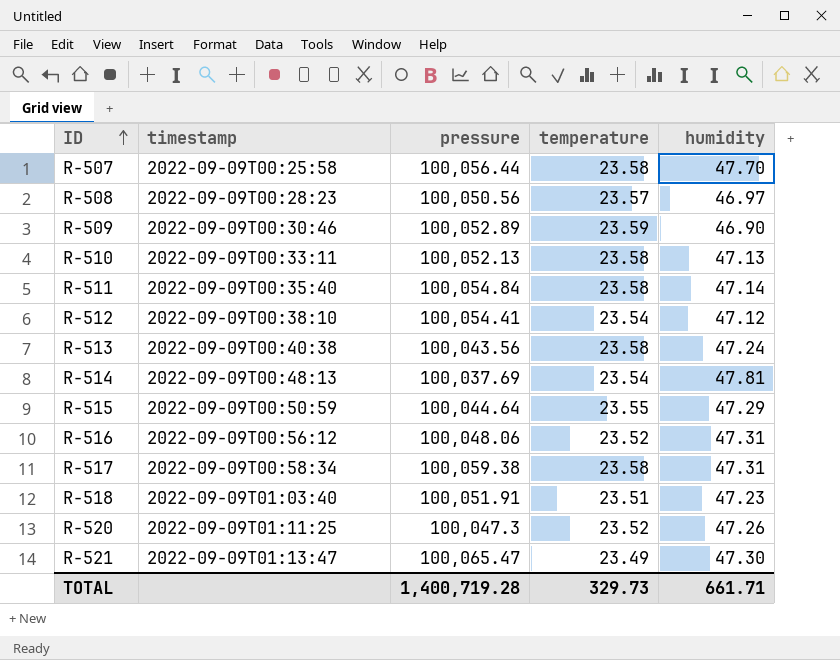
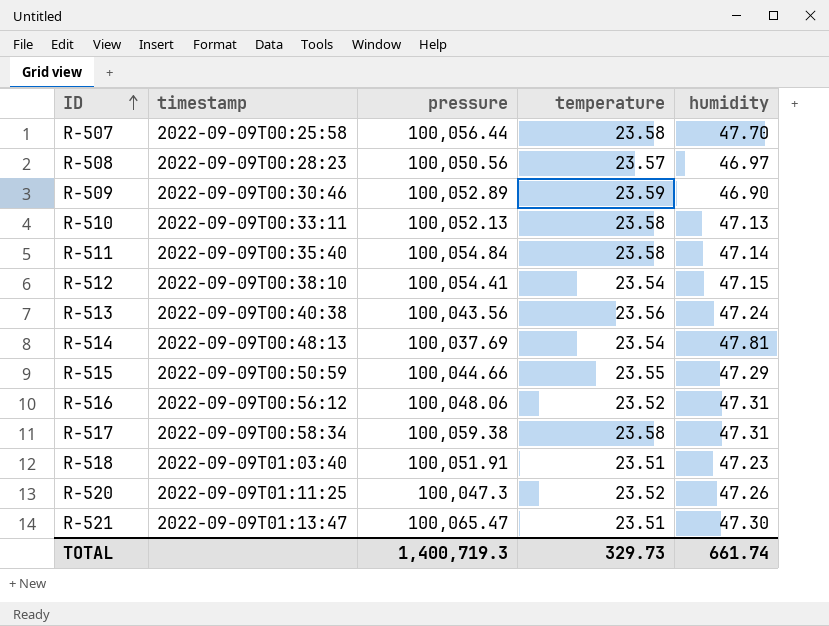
R-512 | humidity: 47.12 -> 47.15
R-513 | temperature: 23.58 -> 23.56
R-515 | pressure: 100,044.64 -> 100,044.66
R-521 | temperature: 23.49 -> 23.51
TOTAL | pressure: 1,400,719.28 -> 1,400,719.3
TOTAL | humidity: 661.71 -> 661.74

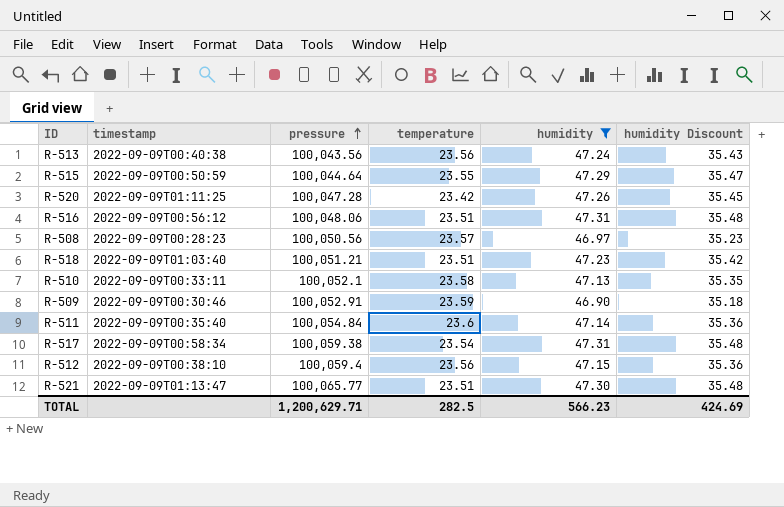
filter: none -> humidity <= 47.31
row order: ID ascending -> pressure ascending
column humidity Discount | formula: none -> [humidity] * 0.75
R-515 | pressure: 100,044.66 -> 100,044.64
R-520 | pressure: 100,047.3 -> 100,047.28
R-520 | temperature: 23.52 -> 23.42
R-516 | temperature: 23.52 -> 23.51
R-518 | pressure: 100,051.91 -> 100,051.21
R-510 | pressure: 100,052.13 -> 100,052.1
R-509 | pressure: 100,052.89 -> 100,052.91
R-511 | temperature: 23.58 -> 23.6
R-517 | temperature: 23.58 -> 23.54
R-512 | pressure: 100,054.41 -> 100,059.4
R-512 | temperature: 23.54 -> 23.56
R-521 | pressure: 100,065.47 -> 100,065.77
TOTAL | pressure: 1,400,719.3 -> 1,200,629.71
TOTAL | temperature: 329.73 -> 282.5
TOTAL | humidity: 661.74 -> 566.23

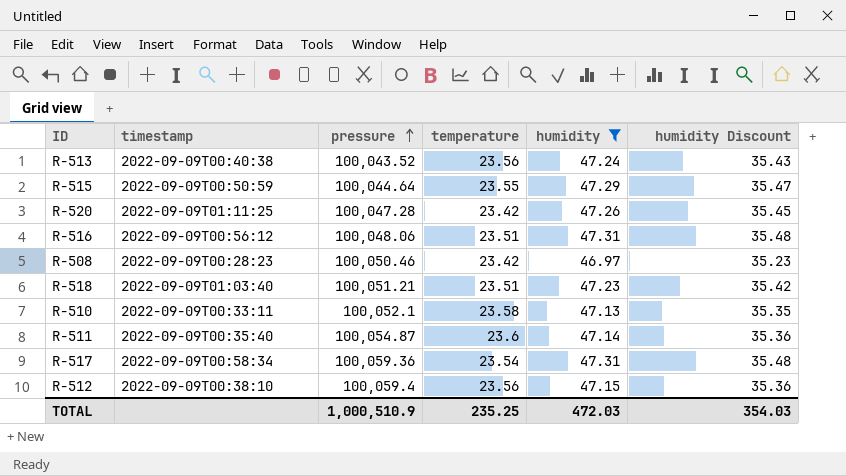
row R-509: 2022-09-09T00:30:46 | 100,052.91 | 23.59 | 46.90 | 35.18 -> none
row R-521: 2022-09-09T01:13:47 | 100,065.77 | 23.51 | 47.30 | 35.48 -> none
R-513 | pressure: 100,043.56 -> 100,043.52
R-508 | pressure: 100,050.56 -> 100,050.46
R-508 | temperature: 23.57 -> 23.42
R-511 | pressure: 100,054.84 -> 100,054.87
R-517 | pressure: 100,059.38 -> 100,059.36
TOTAL | pressure: 1,200,629.71 -> 1,000,510.9
TOTAL | temperature: 282.5 -> 235.25
TOTAL | humidity: 566.23 -> 472.03
TOTAL | humidity Discount: 424.69 -> 354.03

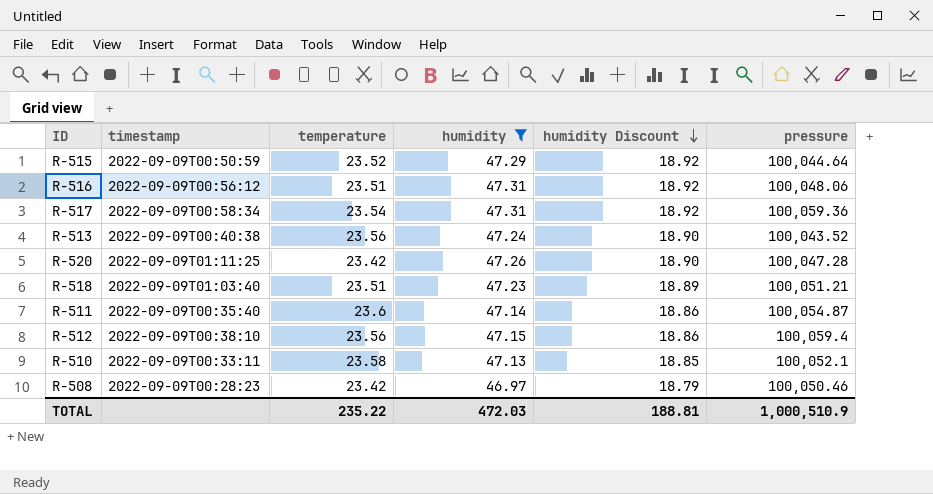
row order: pressure ascending -> humidity Discount descending
column humidity Discount | formula: [humidity] * 0.75 -> [humidity] * 0.4
column pressure | position: 3 -> 6
R-515 | temperature: 23.55 -> 23.52
TOTAL | temperature: 235.25 -> 235.22
TOTAL | humidity Discount: 354.03 -> 188.81

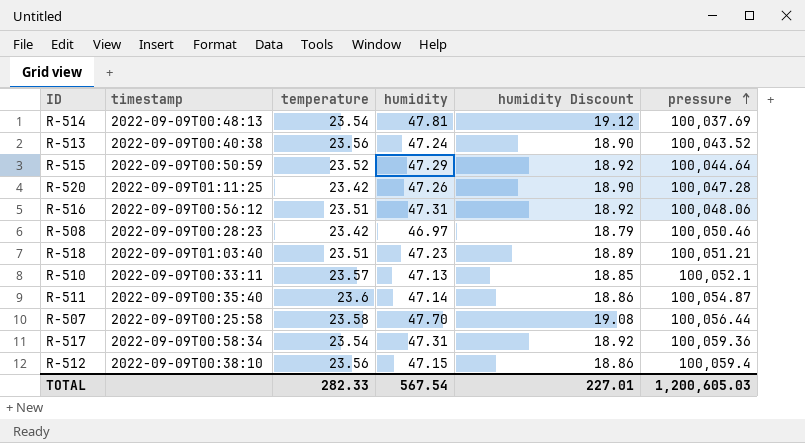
filter: humidity <= 47.31 -> none
row order: humidity Discount descending -> pressure ascending
R-510 | temperature: 23.58 -> 23.57
TOTAL | temperature: 235.22 -> 282.33
TOTAL | humidity: 472.03 -> 567.54
TOTAL | humidity Discount: 188.81 -> 227.01
TOTAL | pressure: 1,000,510.9 -> 1,200,605.03

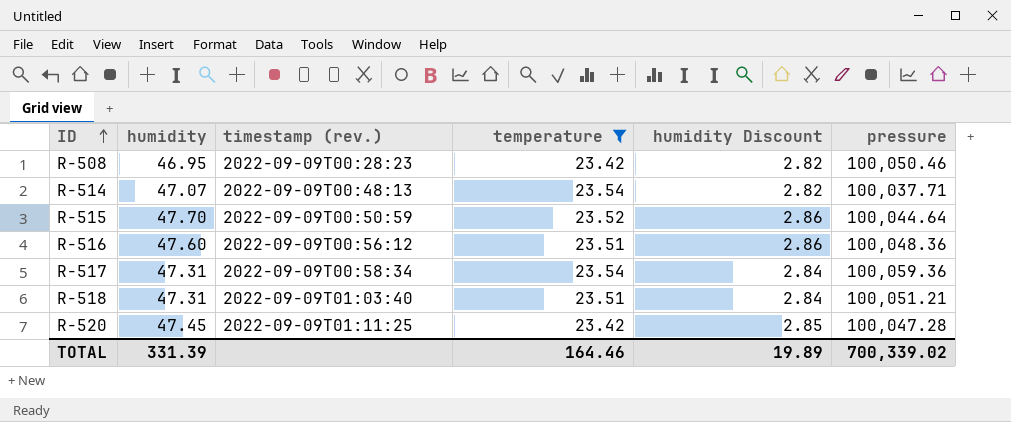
filter: none -> temperature <= 23.54
row order: pressure ascending -> ID ascending
column humidity | position: 4 -> 2
column name: timestamp -> timestamp (rev.)
column humidity Discount | formula: [humidity] * 0.4 -> [humidity] * 0.06
R-508 | humidity: 46.97 -> 46.95
R-514 | humidity: 47.81 -> 47.07
R-514 | pressure: 100,037.69 -> 100,037.71
R-515 | humidity: 47.29 -> 47.70
R-516 | humidity: 47.31 -> 47.60
R-516 | pressure: 100,048.06 -> 100,048.36
R-518 | humidity: 47.23 -> 47.31
R-520 | humidity: 47.26 -> 47.45
TOTAL | humidity: 567.54 -> 331.39
TOTAL | temperature: 282.33 -> 164.46
TOTAL | humidity Discount: 227.01 -> 19.89
TOTAL | pressure: 1,200,605.03 -> 700,339.02

